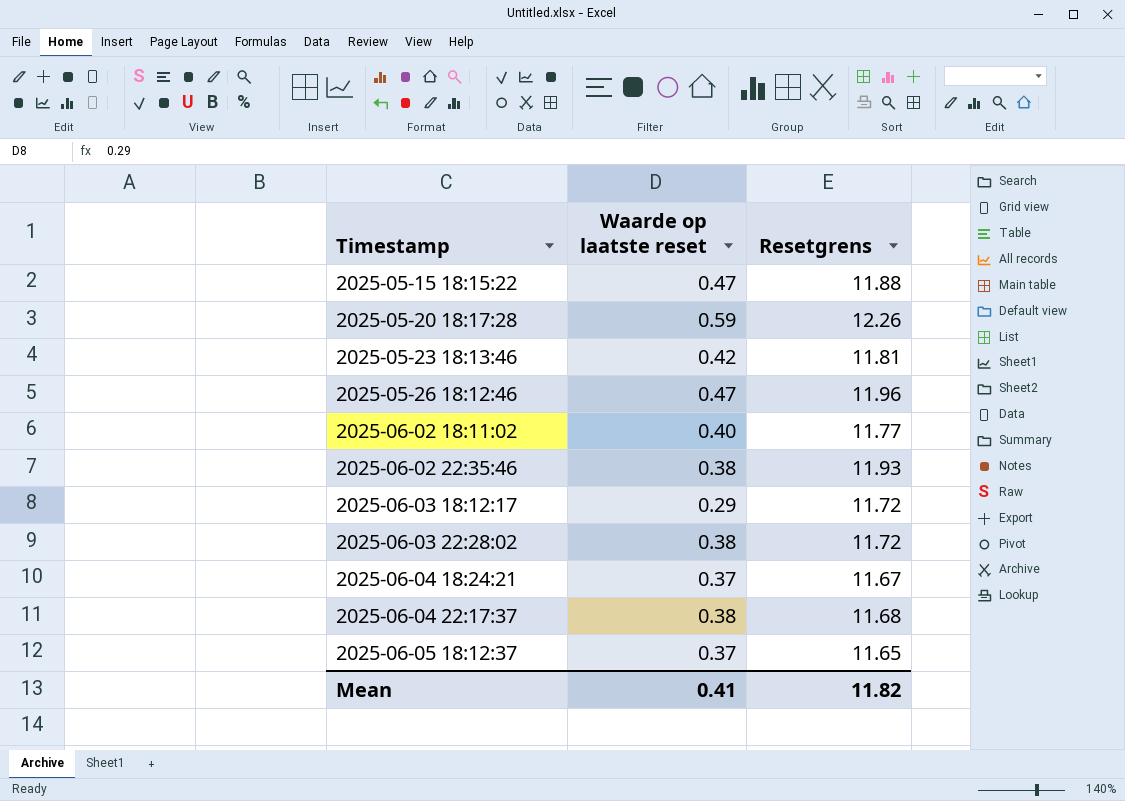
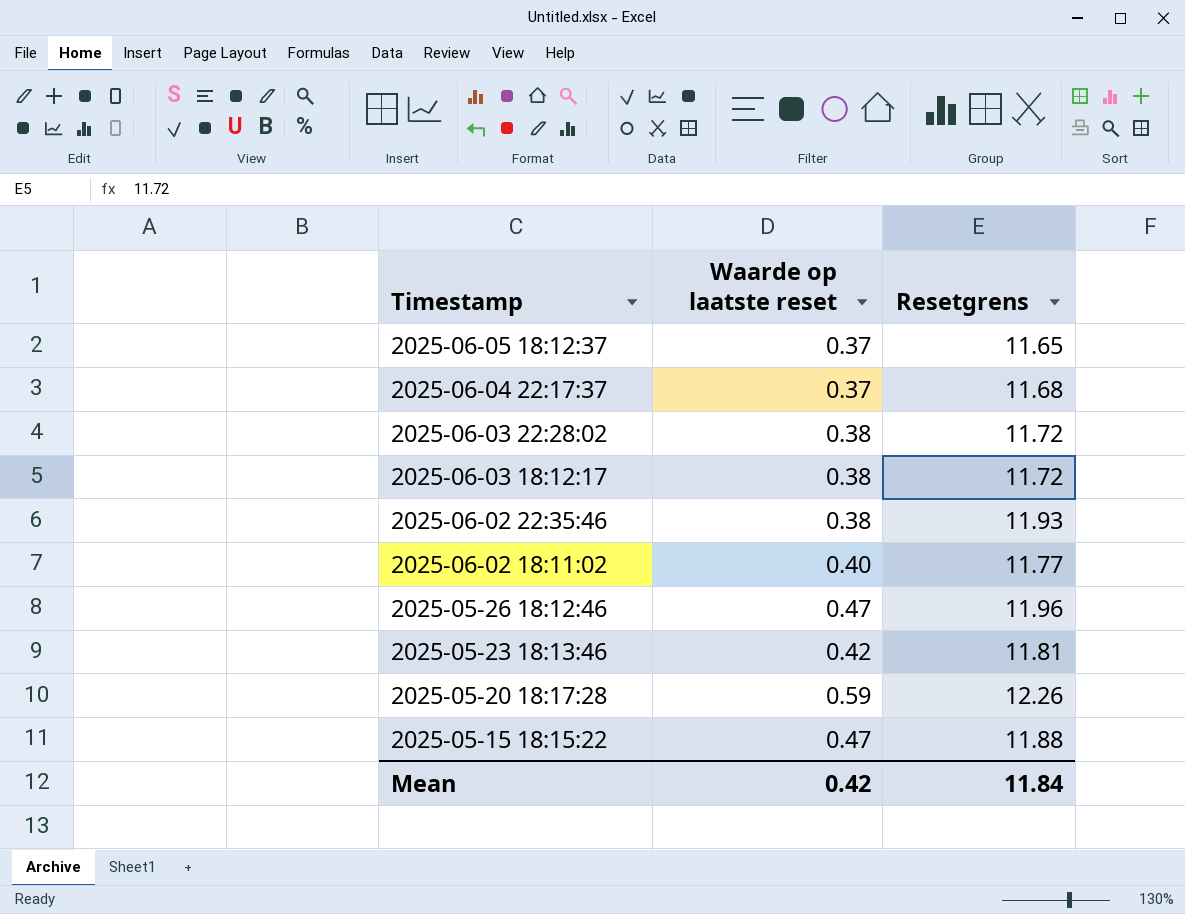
row order: Timestamp ascending -> Timestamp descending
row 2025-06-04 18:24:21: 0.37 | 11.67 -> none
2025-06-04 22:17:37 | Waarde op laatste reset: 0.38 -> 0.37
2025-06-03 18:12:17 | Waarde op laatste reset: 0.29 -> 0.38
Mean | Waarde op laatste reset: 0.41 -> 0.42
Mean | Resetgrens: 11.82 -> 11.84

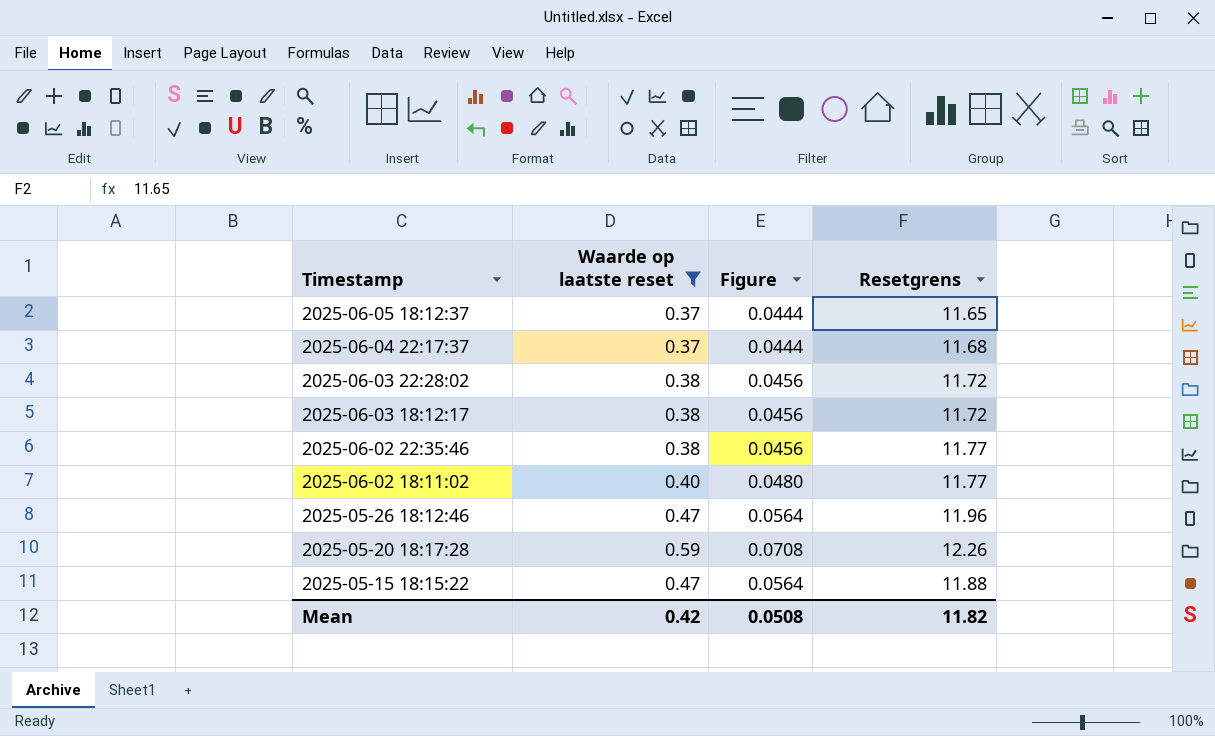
filter: none -> Waarde op laatste reset != 0.42
column Figure | formula: none -> [Waarde op laatste reset] * 0.12
2025-06-02 22:35:46 | Resetgrens: 11.93 -> 11.77
Mean | Resetgrens: 11.84 -> 11.82

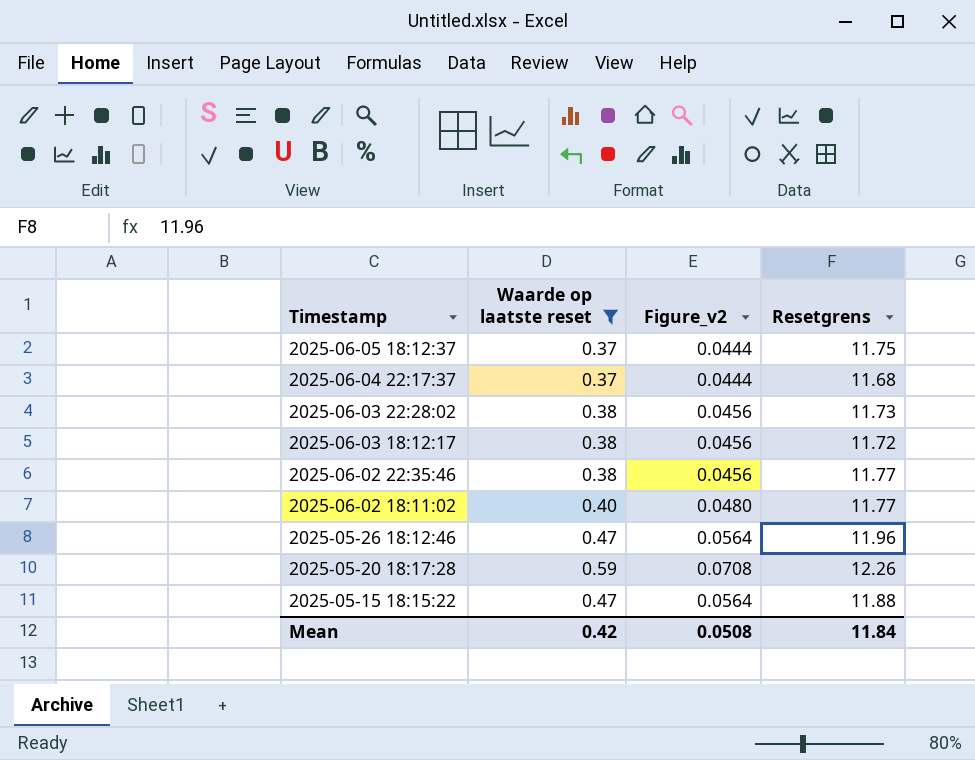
column name: Figure -> Figure_v2
2025-06-05 18:12:37 | Resetgrens: 11.65 -> 11.75
2025-06-03 22:28:02 | Resetgrens: 11.72 -> 11.73
Mean | Resetgrens: 11.82 -> 11.84

